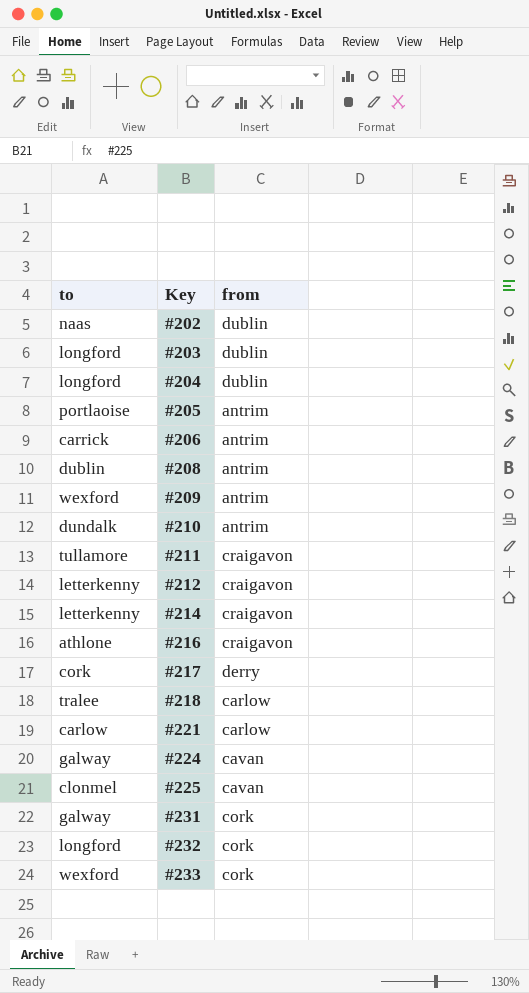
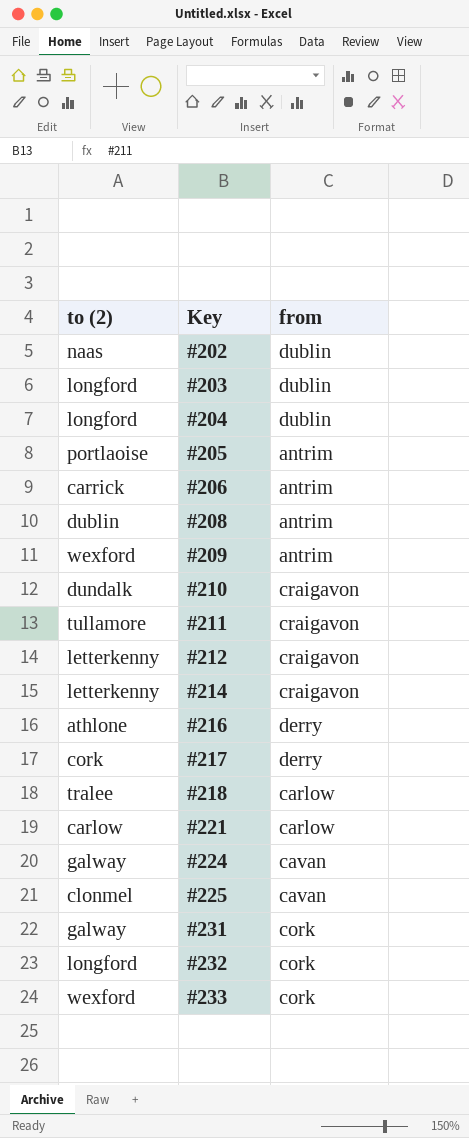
column name: to -> to (2)
#210 | from: antrim -> craigavon
#216 | from: craigavon -> derry

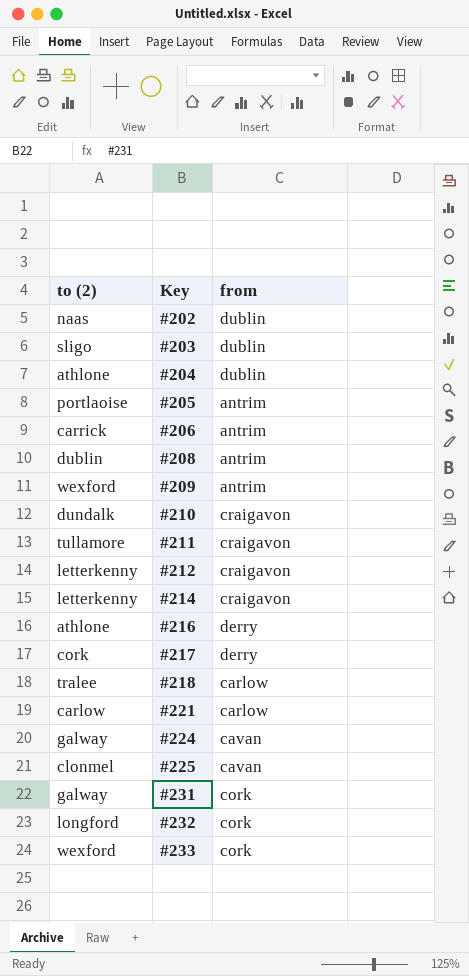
#203 | to (2): longford -> sligo
#204 | to (2): longford -> athlone

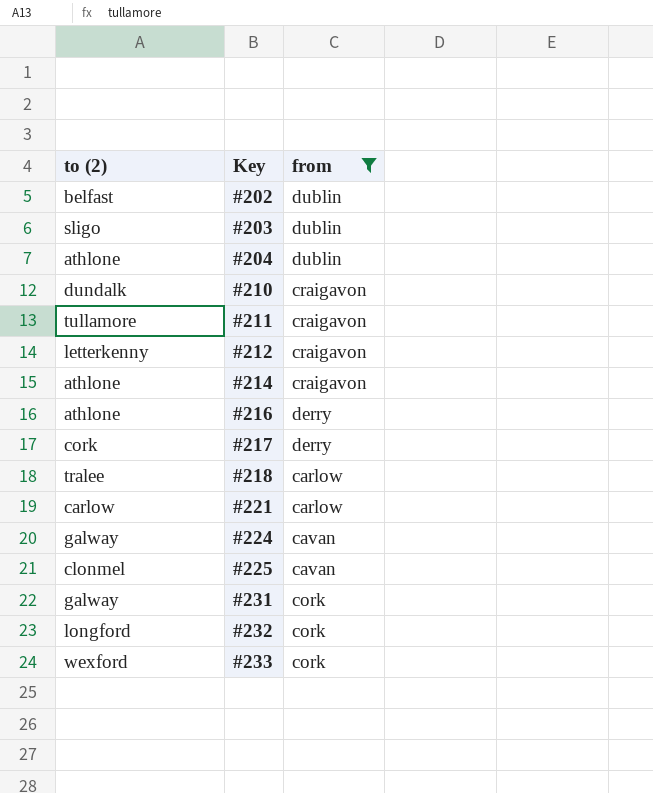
filter: none -> from != antrim
#202 | to (2): naas -> belfast
#214 | to (2): letterkenny -> athlone

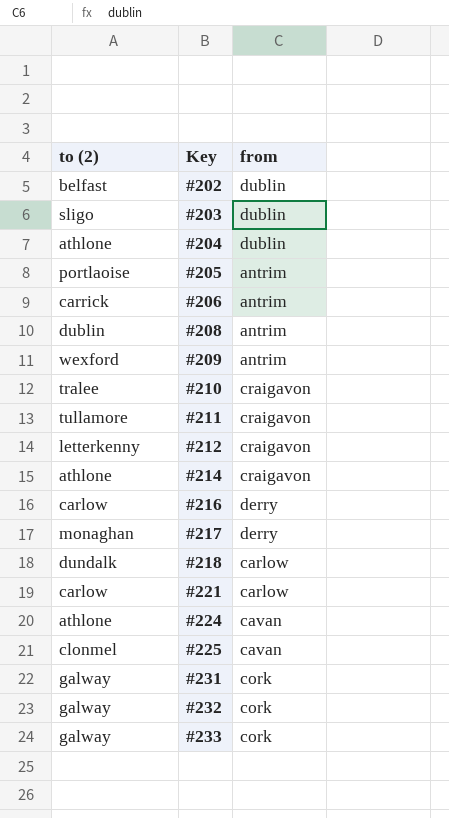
filter: from != antrim -> none
#210 | to (2): dundalk -> tralee
#216 | to (2): athlone -> carlow
#217 | to (2): cork -> monaghan
#218 | to (2): tralee -> dundalk
#224 | to (2): galway -> athlone
#232 | to (2): longford -> galway
#233 | to (2): wexford -> galway

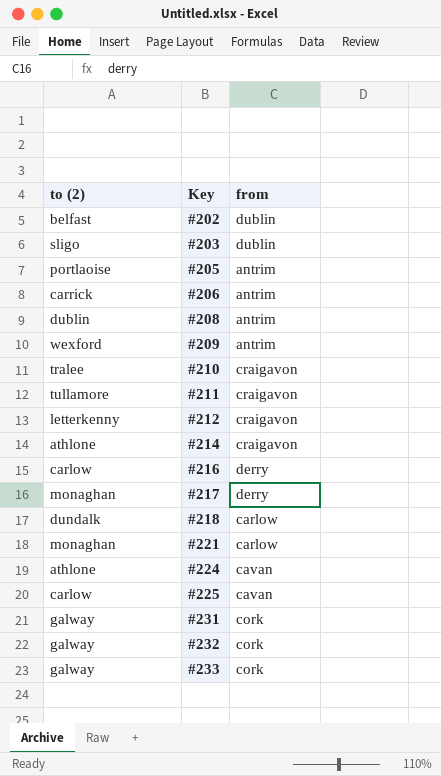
row #204: athlone | dublin -> none
#221 | to (2): carlow -> monaghan
#225 | to (2): clonmel -> carlow

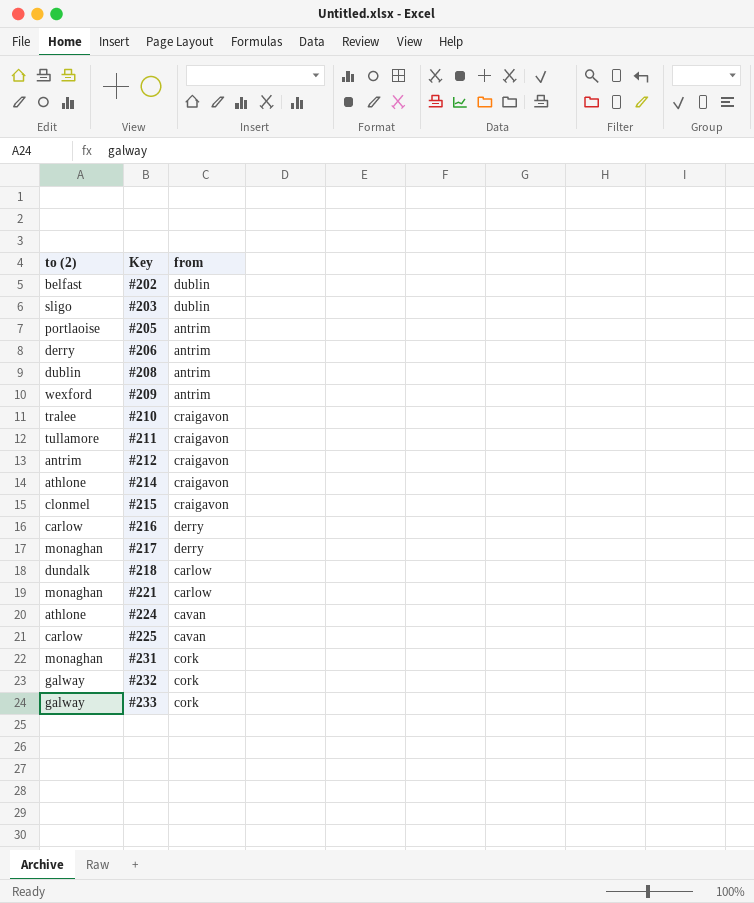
#206 | to (2): carrick -> derry
#212 | to (2): letterkenny -> antrim
row #215: none -> clonmel | craigavon
#231 | to (2): galway -> monaghan

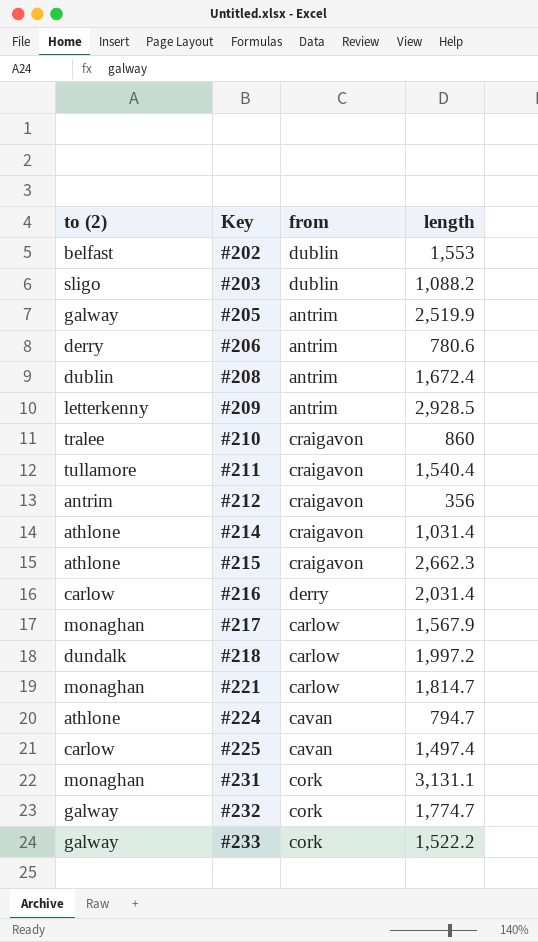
column length | position: none -> 4
#205 | to (2): portlaoise -> galway
#209 | to (2): wexford -> letterkenny
#215 | to (2): clonmel -> athlone
#217 | from: derry -> carlow

